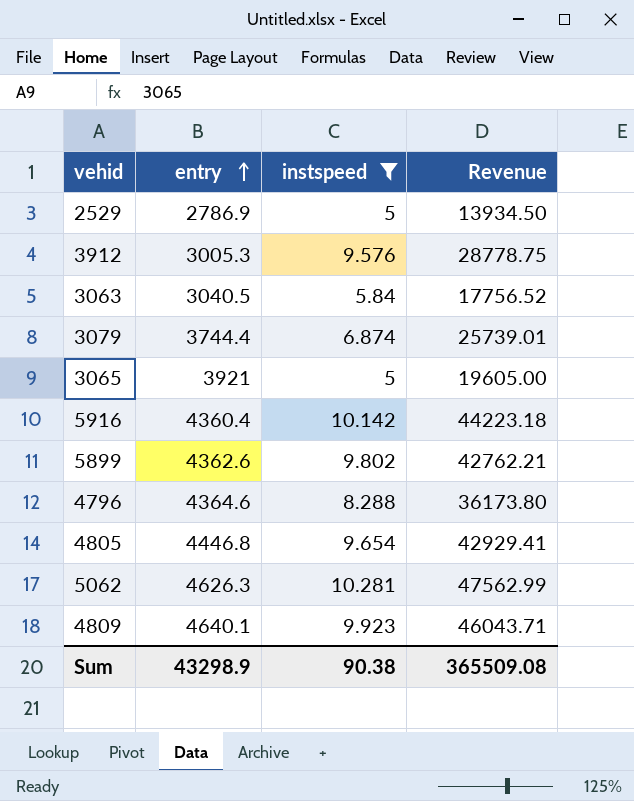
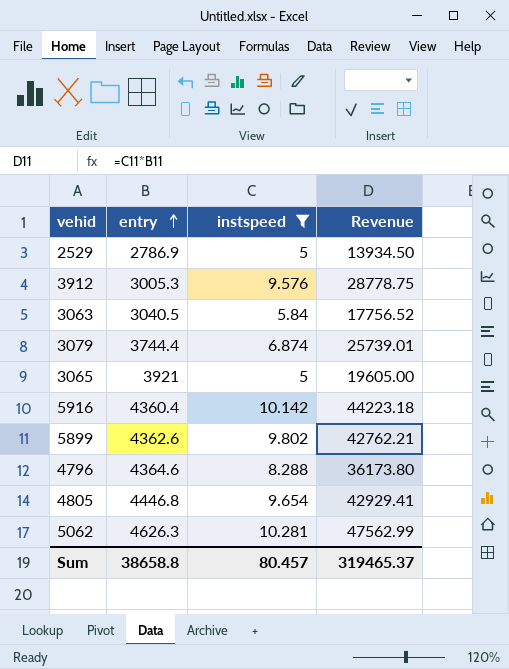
row 4809: 4640.1 | 9.923 | 46043.71 -> none
Sum | entry: 43298.9 -> 38658.8
Sum | instspeed: 90.38 -> 80.457
Sum | Revenue: 365509.08 -> 319465.37

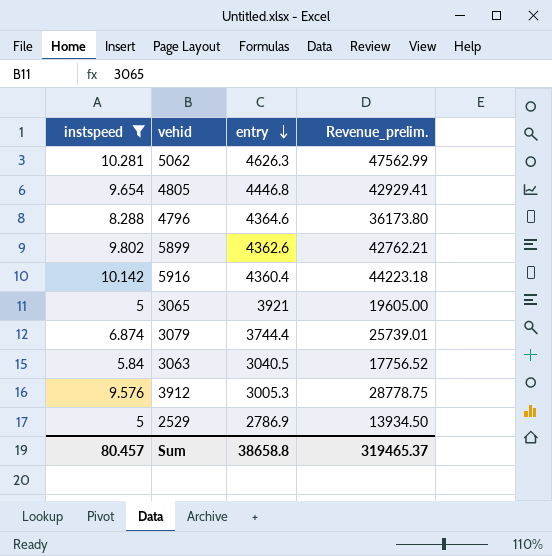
row order: entry ascending -> entry descending
column instspeed | position: 3 -> 1
column name: Revenue -> Revenue_prelim.

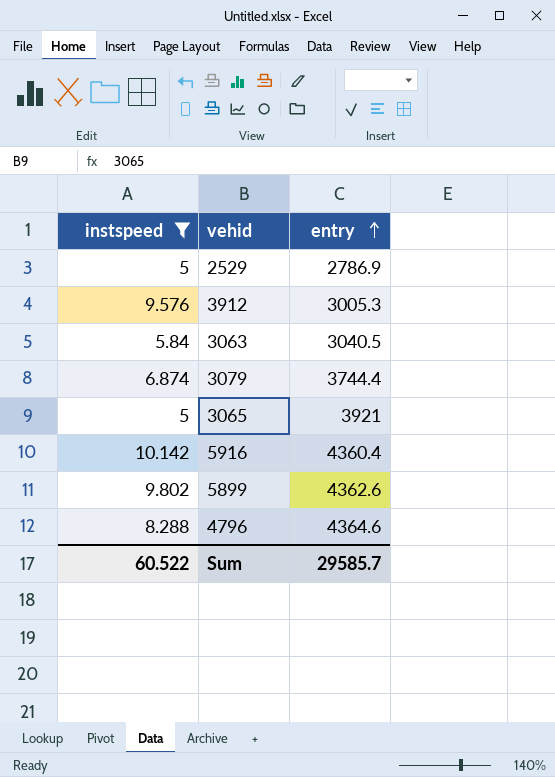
row order: entry descending -> entry ascending
column Revenue_prelim. | formula: [instspeed] * [entry] -> none
row 5062: 10.281 | 4626.3 | 47562.99 -> none
row 4805: 9.654 | 4446.8 | 42929.41 -> none
Sum | instspeed: 80.457 -> 60.522
Sum | entry: 38658.8 -> 29585.7

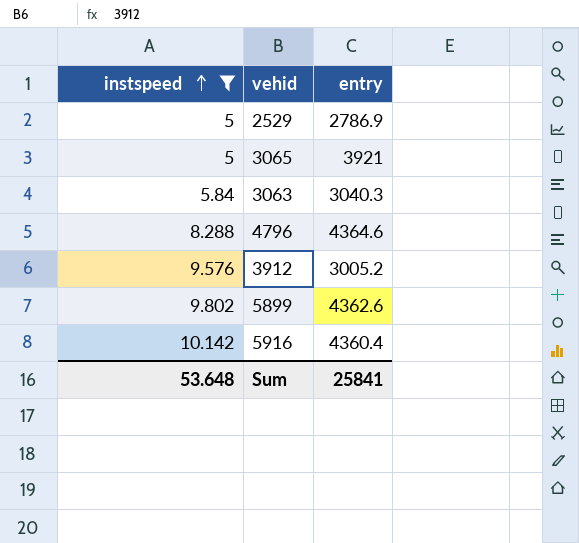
row order: entry ascending -> instspeed ascending
row 3079: 6.874 | 3744.4 -> none
3063 | entry: 3040.5 -> 3040.3
3912 | entry: 3005.3 -> 3005.2
Sum | instspeed: 60.522 -> 53.648
Sum | entry: 29585.7 -> 25841

